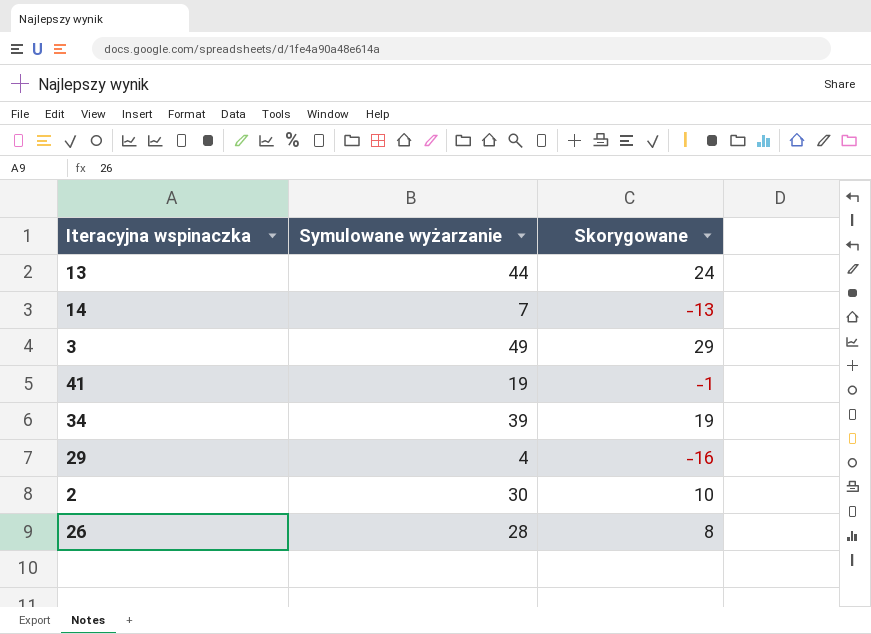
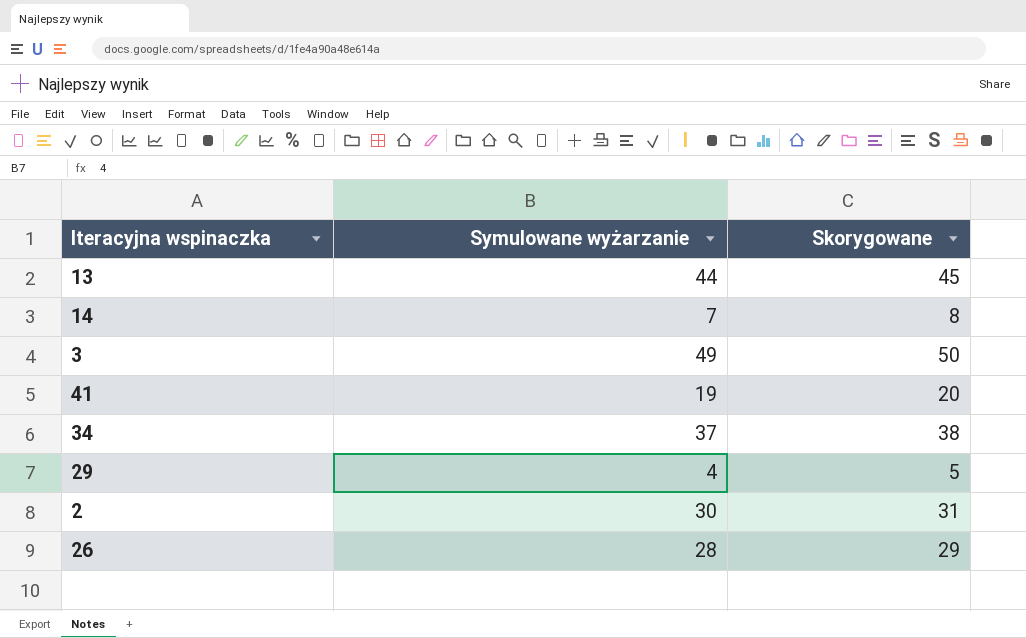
column Skorygowane | formula: [Symulowane wyżarzanie] - 20 -> [Symulowane wyżarzanie] + 1
34 | Symulowane wyżarzanie: 39 -> 37

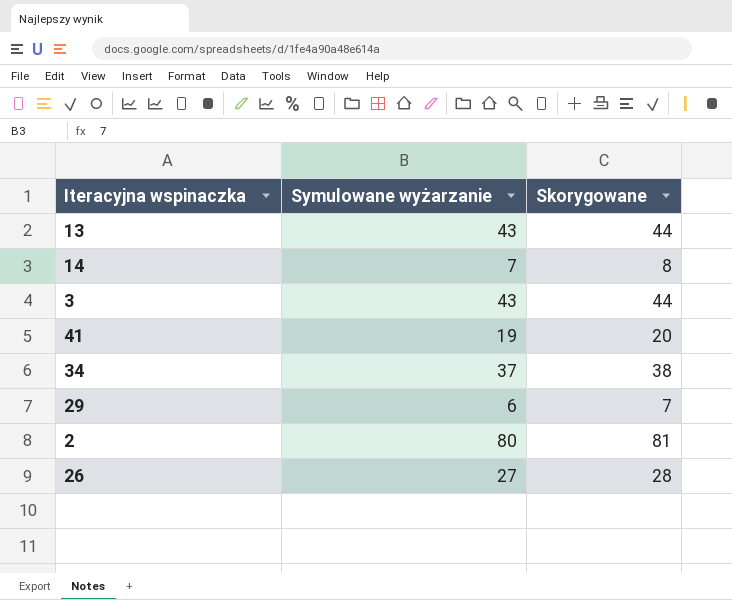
13 | Symulowane wyżarzanie: 44 -> 43
13 | Skorygowane: 45 -> 44
3 | Symulowane wyżarzanie: 49 -> 43
3 | Skorygowane: 50 -> 44
29 | Symulowane wyżarzanie: 4 -> 6
29 | Skorygowane: 5 -> 7
2 | Symulowane wyżarzanie: 30 -> 80
2 | Skorygowane: 31 -> 81
26 | Symulowane wyżarzanie: 28 -> 27
26 | Skorygowane: 29 -> 28

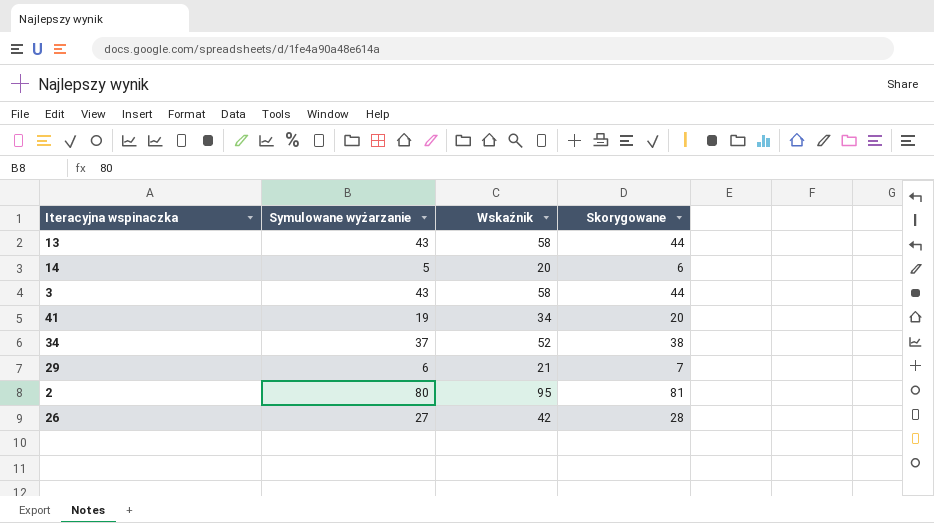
column Wskaźnik | formula: none -> [Symulowane wyżarzanie] + 15
14 | Symulowane wyżarzanie: 7 -> 5
14 | Skorygowane: 8 -> 6

